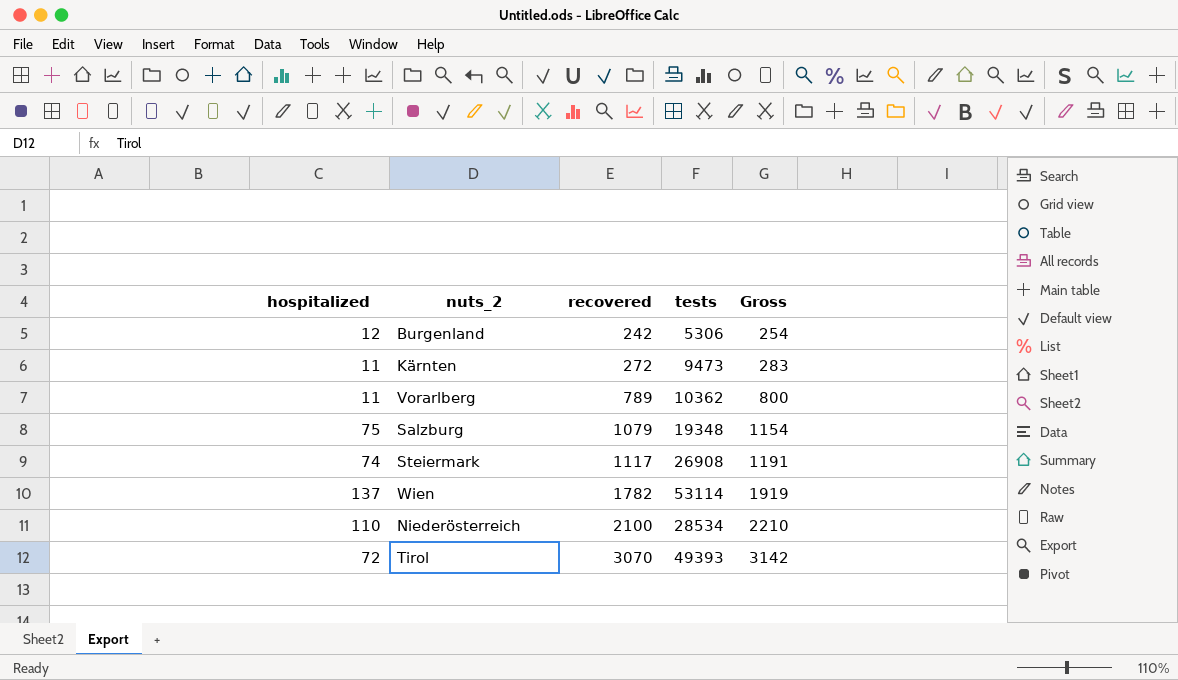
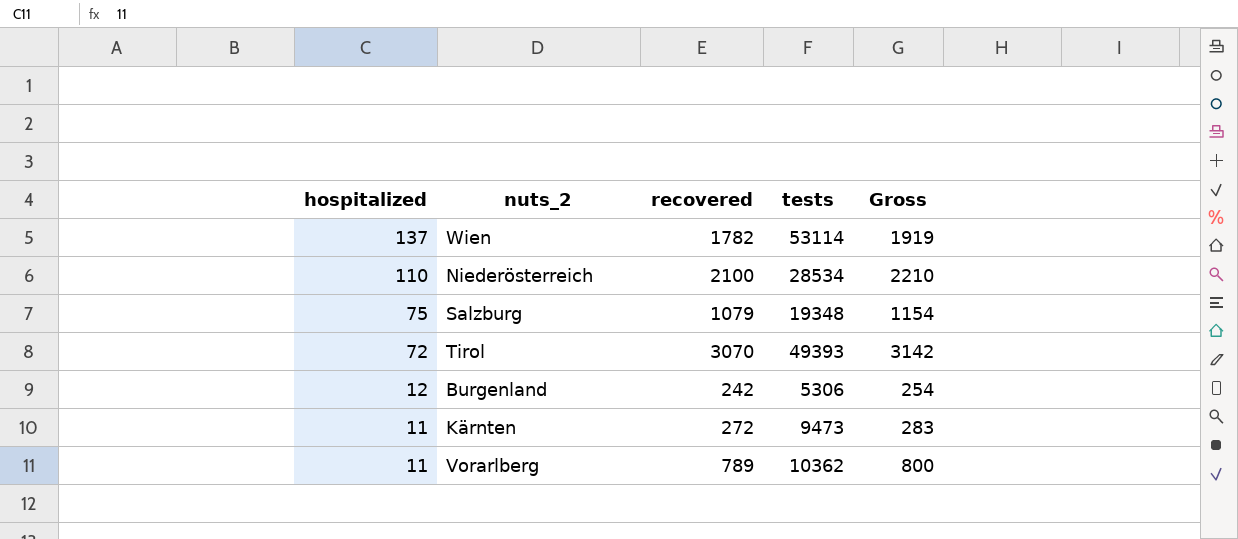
row order: recovered ascending -> hospitalized descending
row Steiermark: 74 | 1117 | 26908 | 1191 -> none

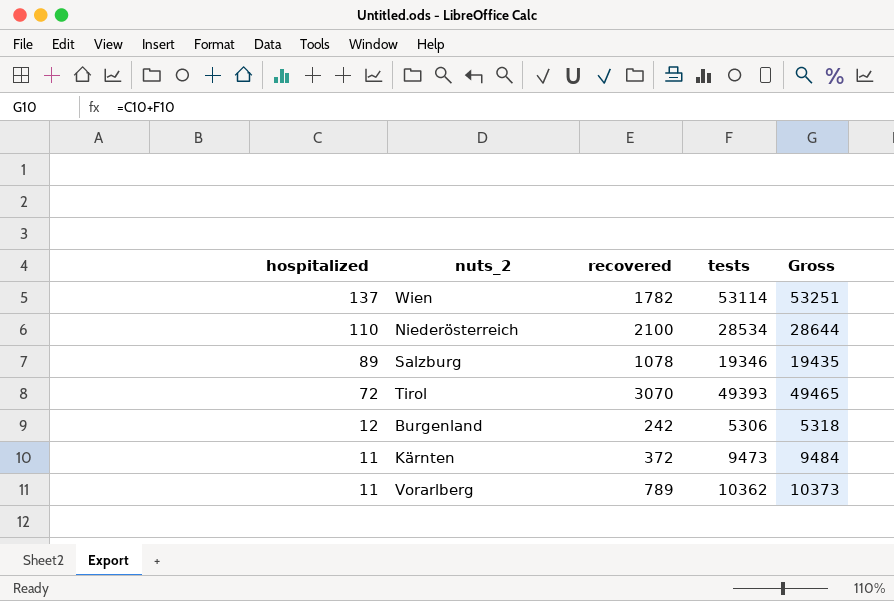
column Gross | formula: [hospitalized] + [recovered] -> [hospitalized] + [tests]
Salzburg | hospitalized: 75 -> 89
Salzburg | recovered: 1079 -> 1078
Salzburg | tests: 19348 -> 19346
Kärnten | recovered: 272 -> 372

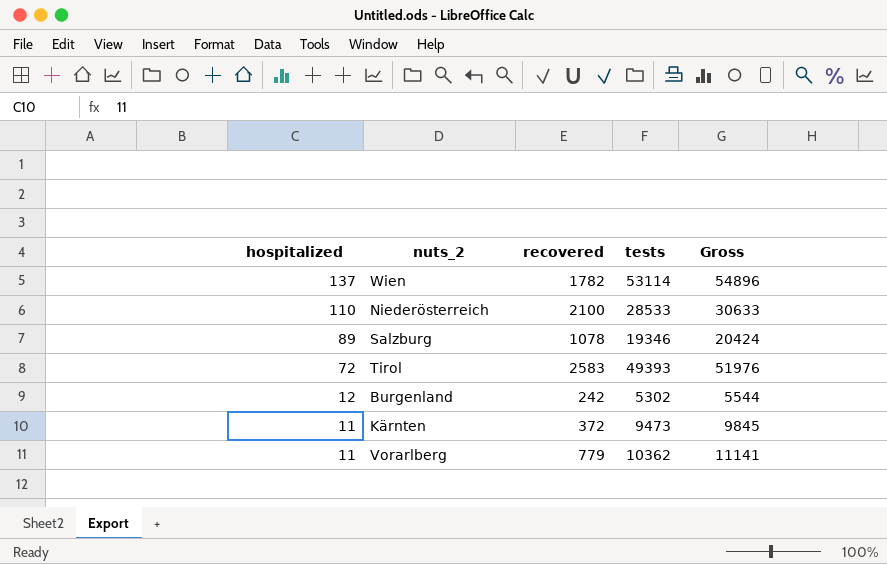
column Gross | formula: [hospitalized] + [tests] -> [recovered] + [tests]
Niederösterreich | tests: 28534 -> 28533
Tirol | recovered: 3070 -> 2583
Burgenland | tests: 5306 -> 5302
Vorarlberg | recovered: 789 -> 779

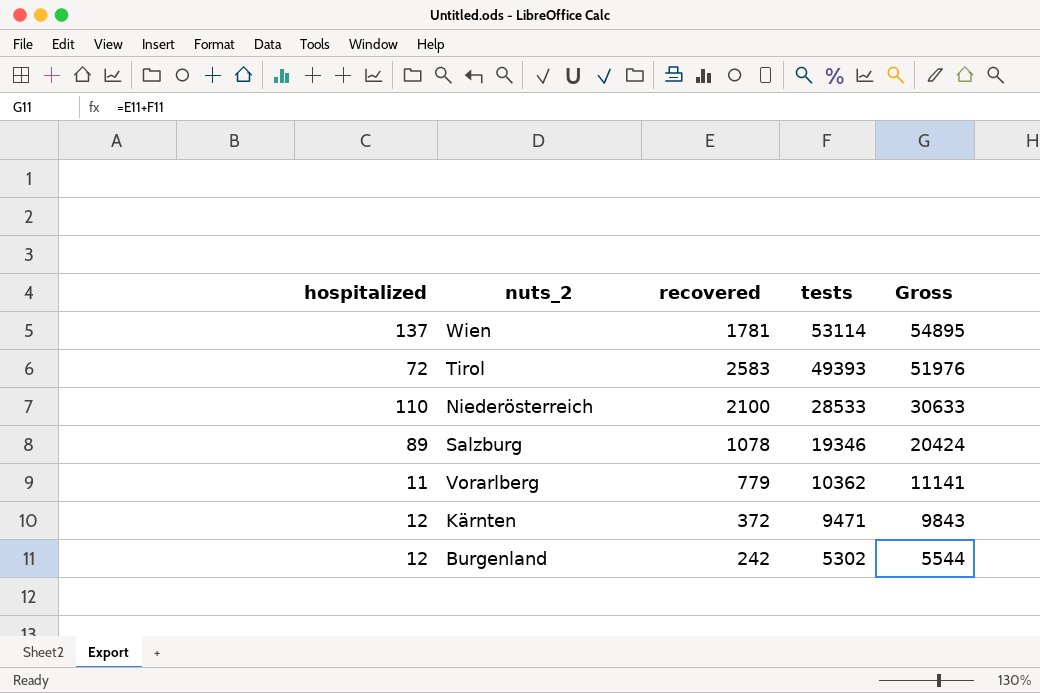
row order: hospitalized descending -> tests descending
Wien | recovered: 1782 -> 1781
Wien | Gross: 54896 -> 54895
Kärnten | hospitalized: 11 -> 12
Kärnten | tests: 9473 -> 9471
Kärnten | Gross: 9845 -> 9843

